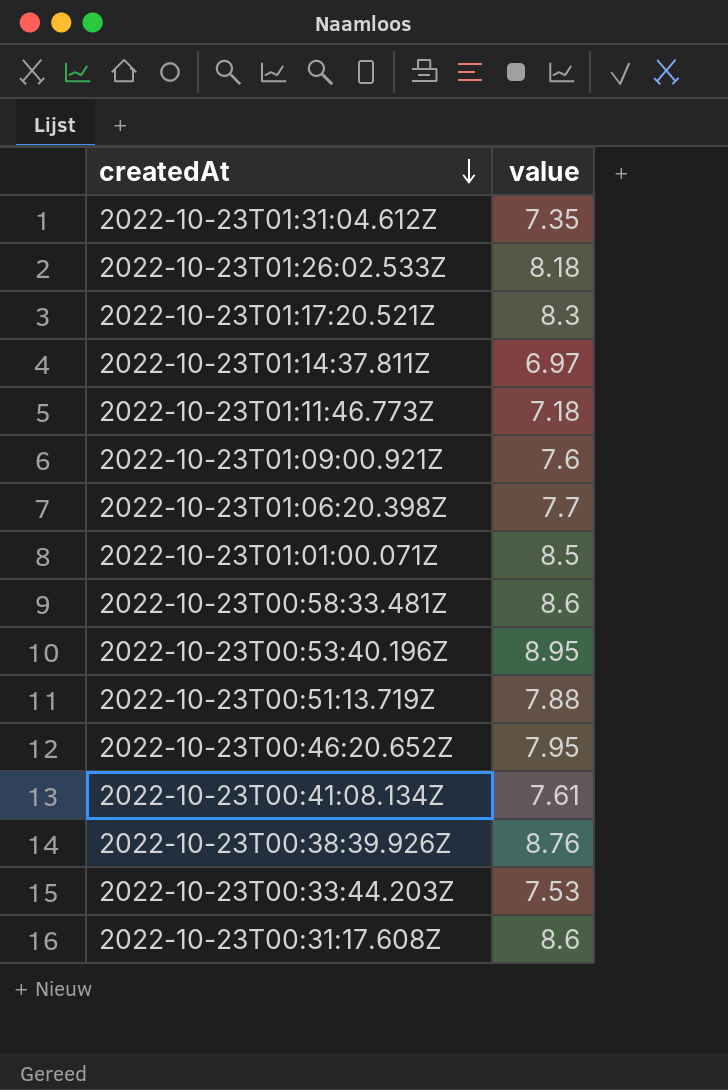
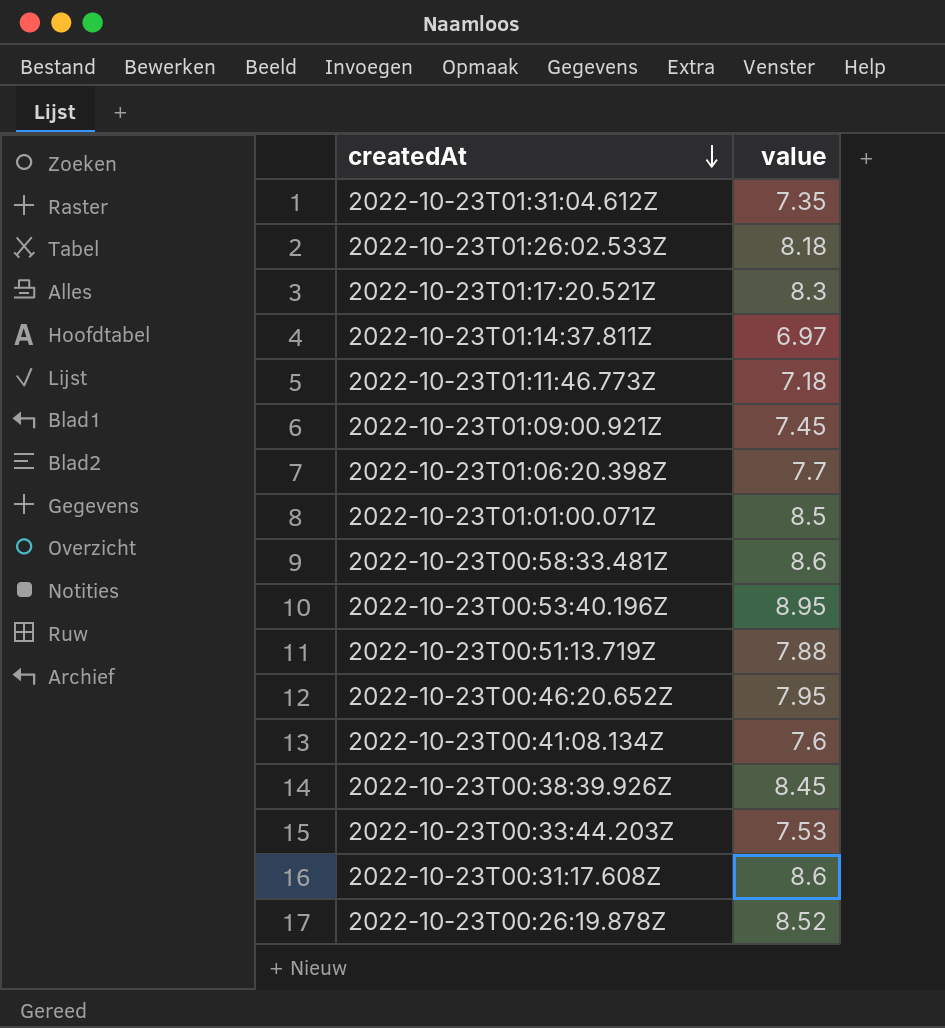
2022-10-23T01:09:00.921Z | value: 7.6 -> 7.45
2022-10-23T00:41:08.134Z | value: 7.61 -> 7.6
2022-10-23T00:38:39.926Z | value: 8.76 -> 8.45
row 2022-10-23T00:26:19.878Z: none -> 8.52

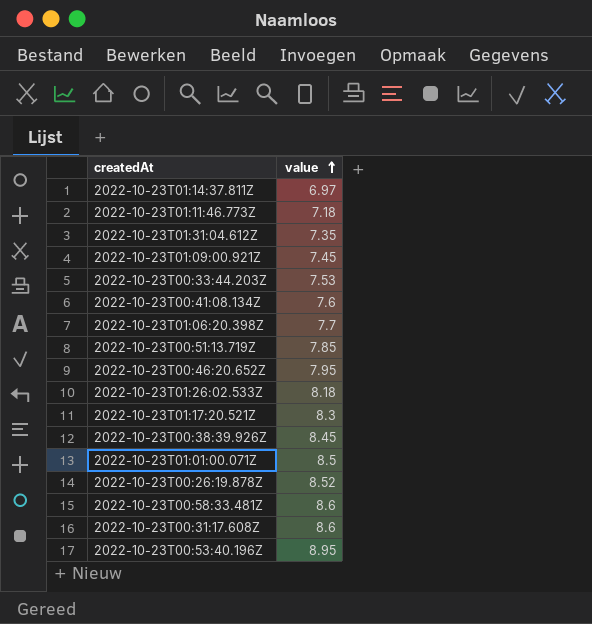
row order: createdAt descending -> value ascending
2022-10-23T00:51:13.719Z | value: 7.88 -> 7.85

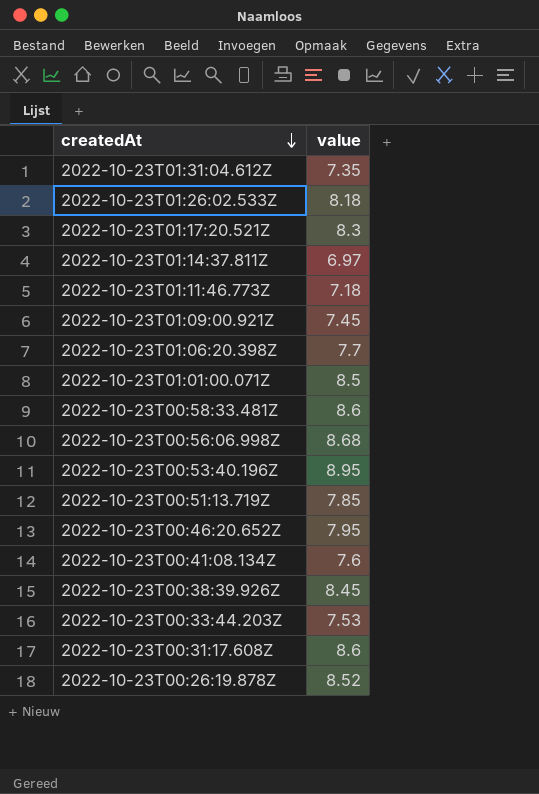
row order: value ascending -> createdAt descending
row 2022-10-23T00:56:06.998Z: none -> 8.68

